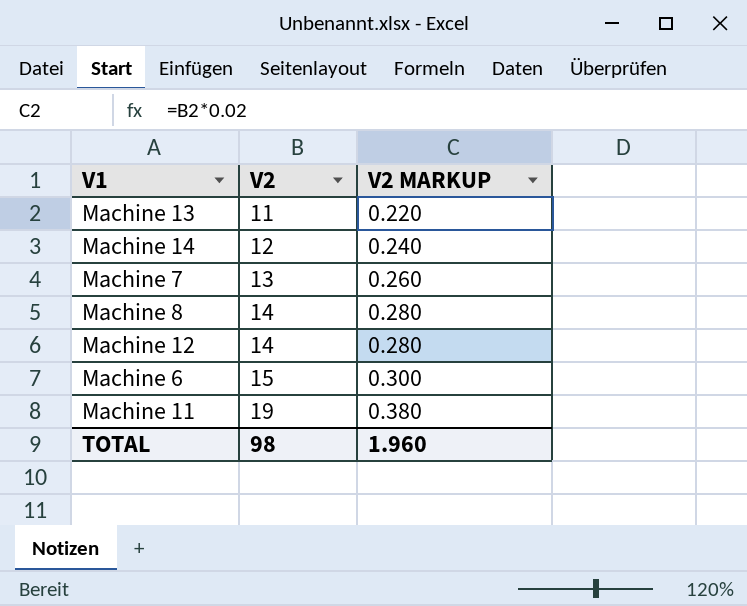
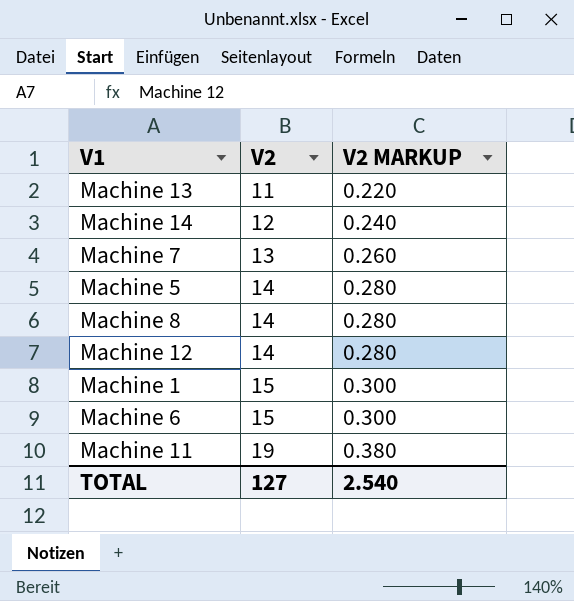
row Machine 5: none -> 14 | 0.280
row Machine 1: none -> 15 | 0.300
TOTAL | V2: 98 -> 127
TOTAL | V2 MARKUP: 1.960 -> 2.540

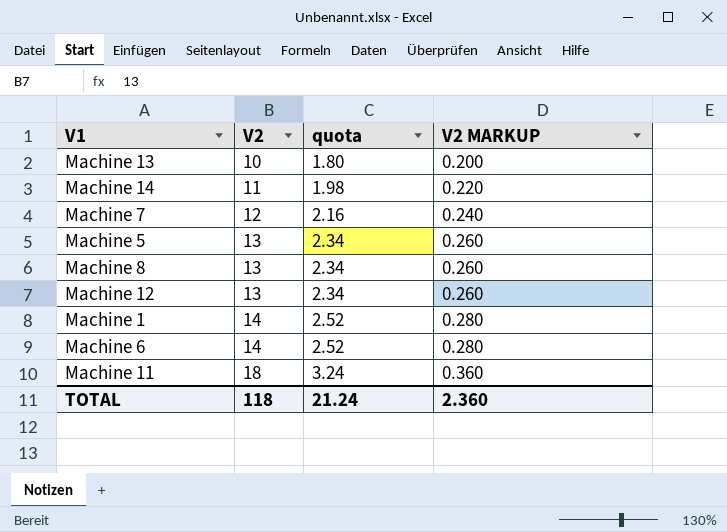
column quota | formula: none -> [V2] * 0.18
Machine 13 | V2: 11 -> 10
Machine 13 | V2 MARKUP: 0.220 -> 0.200
Machine 14 | V2: 12 -> 11
Machine 14 | V2 MARKUP: 0.240 -> 0.220
Machine 7 | V2: 13 -> 12
Machine 7 | V2 MARKUP: 0.260 -> 0.240
Machine 5 | V2: 14 -> 13
Machine 5 | V2 MARKUP: 0.280 -> 0.260
Machine 8 | V2: 14 -> 13
Machine 8 | V2 MARKUP: 0.280 -> 0.260
Machine 12 | V2: 14 -> 13
Machine 12 | V2 MARKUP: 0.280 -> 0.260
Machine 1 | V2: 15 -> 14
Machine 1 | V2 MARKUP: 0.300 -> 0.280
Machine 6 | V2: 15 -> 14
Machine 6 | V2 MARKUP: 0.300 -> 0.280
Machine 11 | V2: 19 -> 18
Machine 11 | V2 MARKUP: 0.380 -> 0.360
TOTAL | V2: 127 -> 118
TOTAL | V2 MARKUP: 2.540 -> 2.360

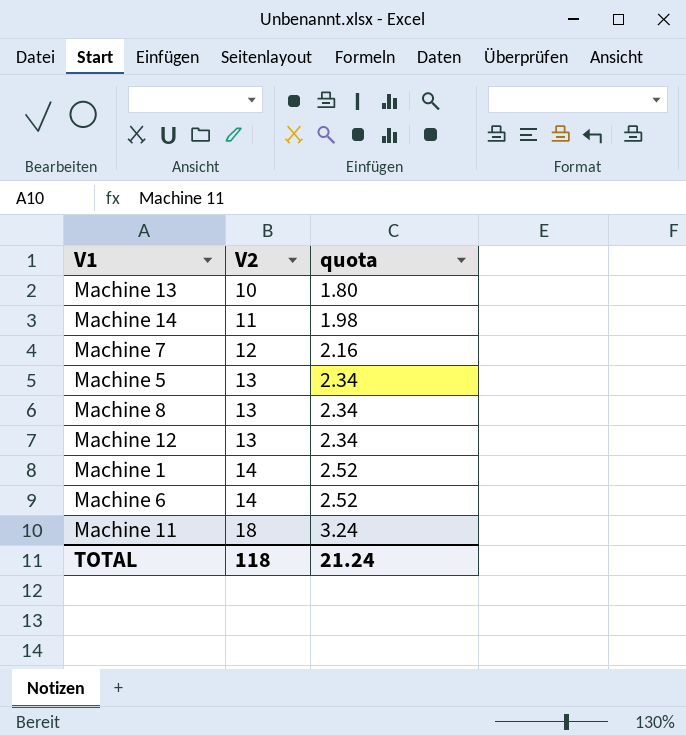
column V2 MARKUP | formula: [V2] * 0.02 -> none

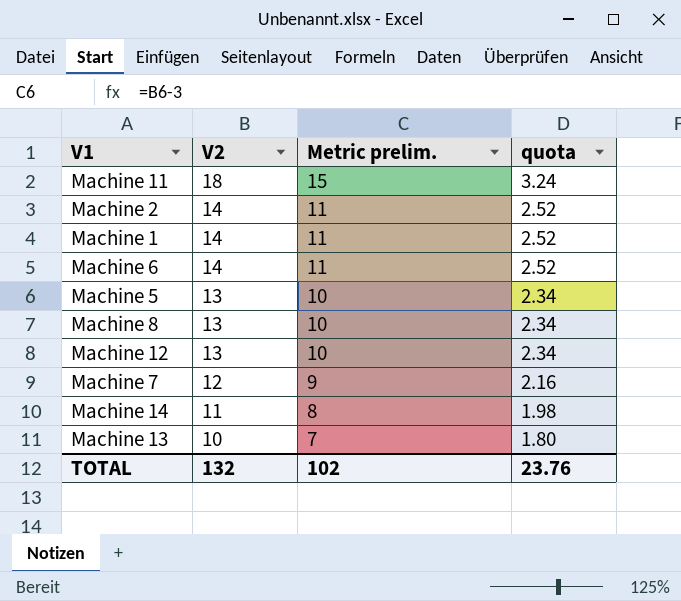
row order: V2 ascending -> V2 descending
column Metric prelim. | formula: none -> [V2] - 3
row Machine 2: none -> 14 | 11 | 2.52
TOTAL | V2: 118 -> 132
TOTAL | quota: 21.24 -> 23.76

